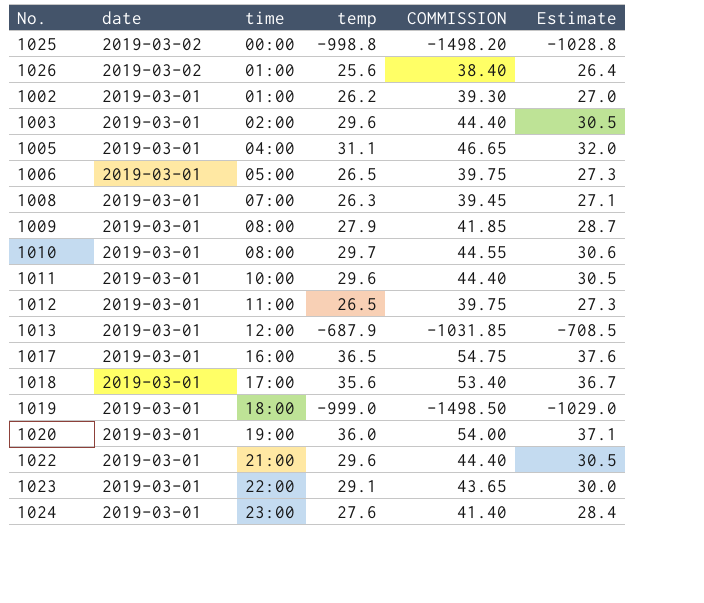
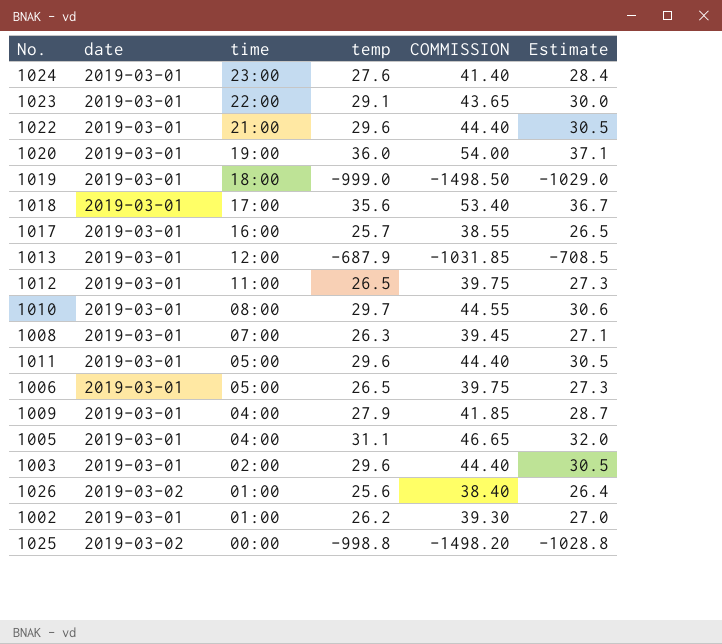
row order: date descending -> time descending
1017 | temp: 36.5 -> 25.7
1017 | COMMISSION: 54.75 -> 38.55
1017 | Estimate: 37.6 -> 26.5
1011 | time: 10:00 -> 05:00
1009 | time: 08:00 -> 04:00

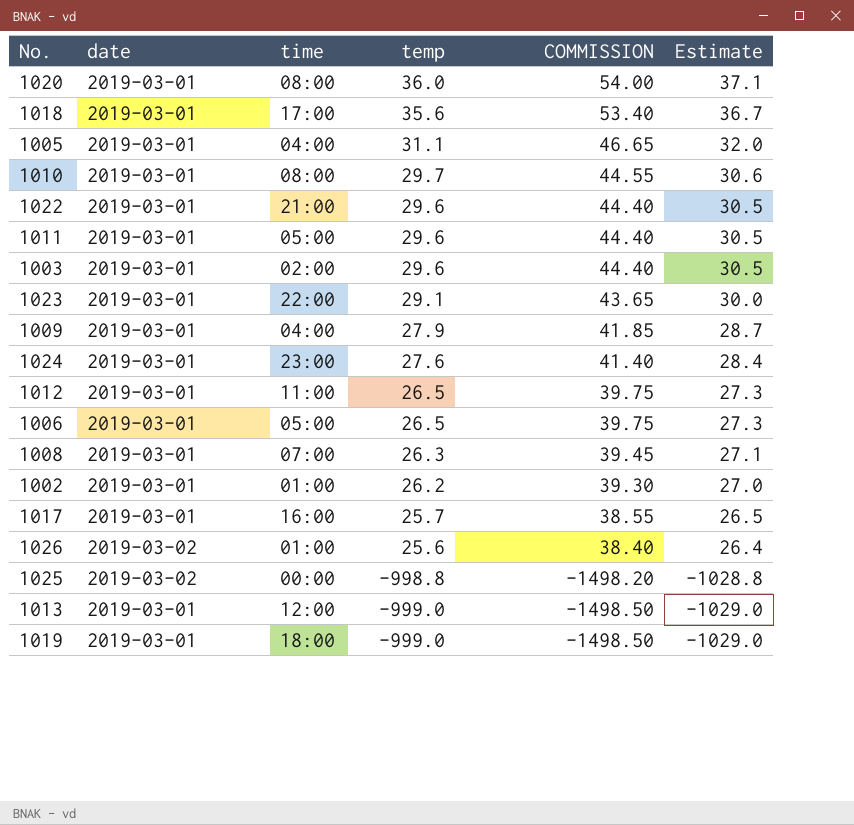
row order: time descending -> temp descending
1020 | time: 19:00 -> 08:00
1013 | temp: -687.9 -> -999.0
1013 | COMMISSION: -1031.85 -> -1498.50
1013 | Estimate: -708.5 -> -1029.0

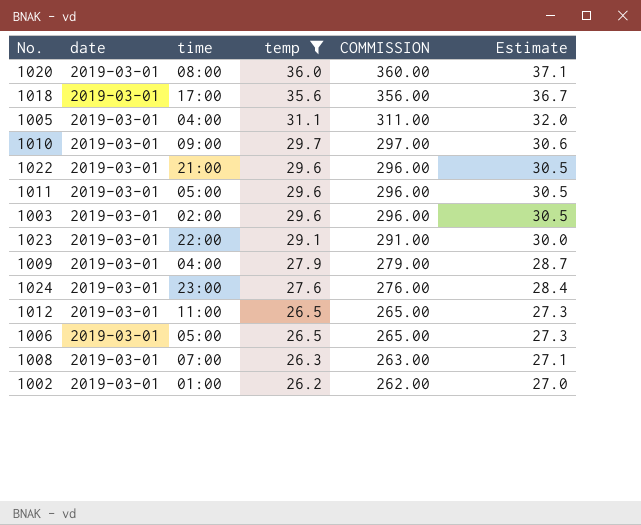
filter: none -> temp >= 26.2
column COMMISSION | formula: [temp] * 1.5 -> [temp] * 10
1010 | time: 08:00 -> 09:00

